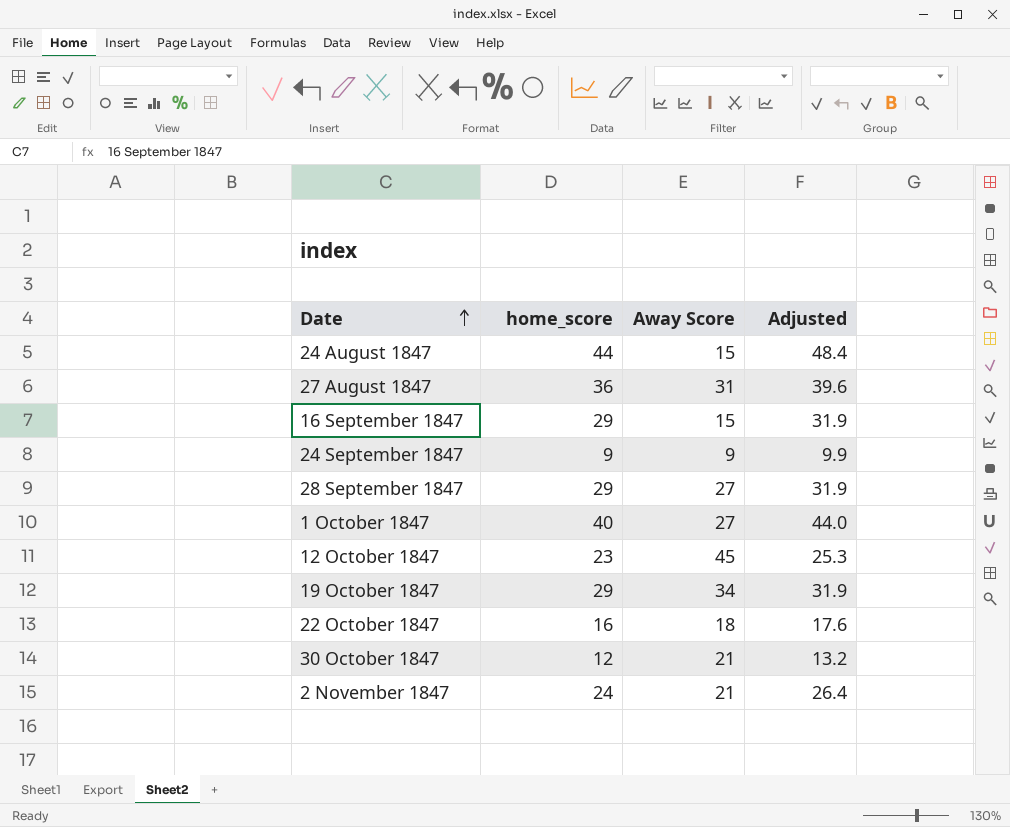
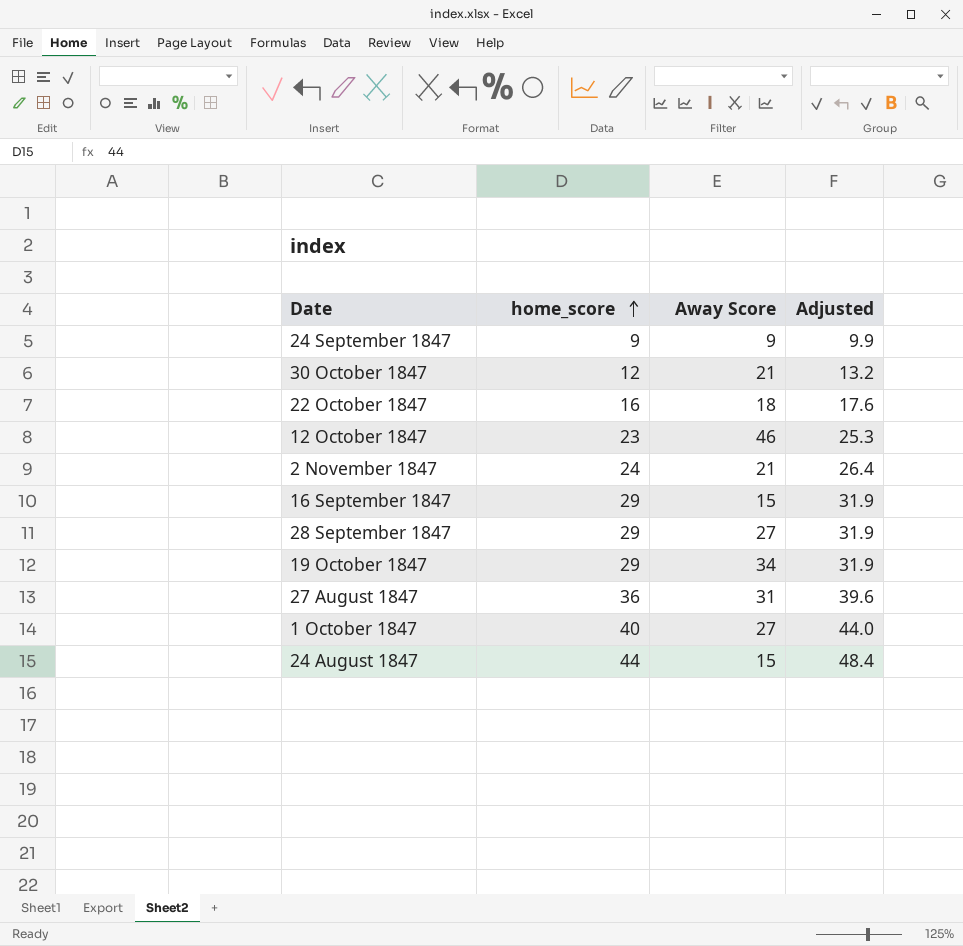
row order: Date ascending -> home_score ascending
12 October 1847 | Away Score: 45 -> 46

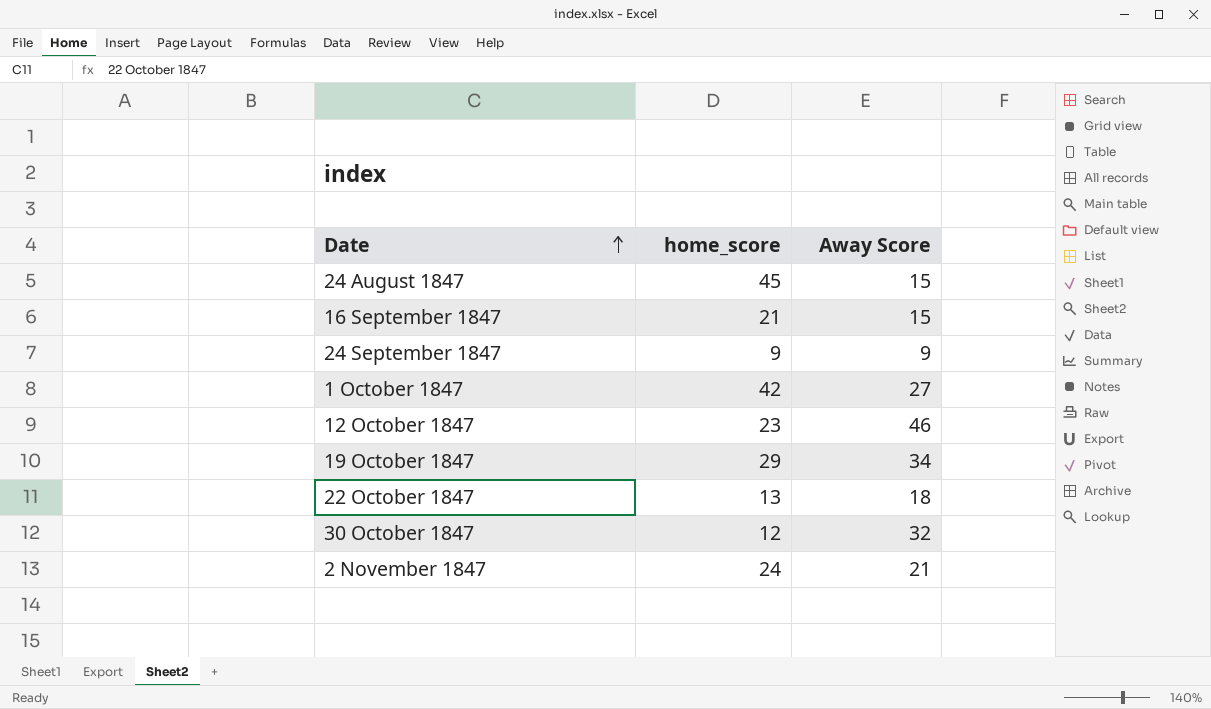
row order: home_score ascending -> Date ascending
column Adjusted | formula: [home_score] * 1.1 -> none
row 28 September 1847: 29 | 27 | 31.9 -> none
row 27 August 1847: 36 | 31 | 39.6 -> none
24 August 1847 | home_score: 44 -> 45
16 September 1847 | home_score: 29 -> 21
1 October 1847 | home_score: 40 -> 42
22 October 1847 | home_score: 16 -> 13
30 October 1847 | Away Score: 21 -> 32

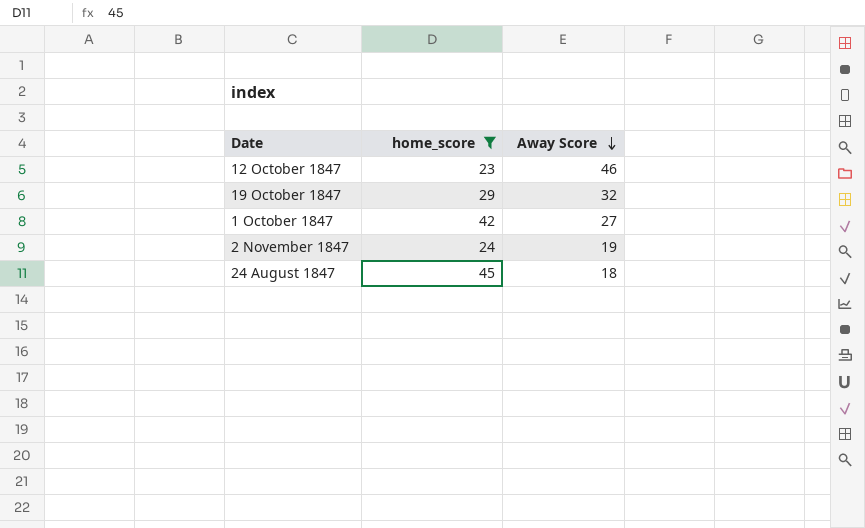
filter: none -> home_score >= 23
row order: Date ascending -> Away Score descending
19 October 1847 | Away Score: 34 -> 32
2 November 1847 | Away Score: 21 -> 19
24 August 1847 | Away Score: 15 -> 18

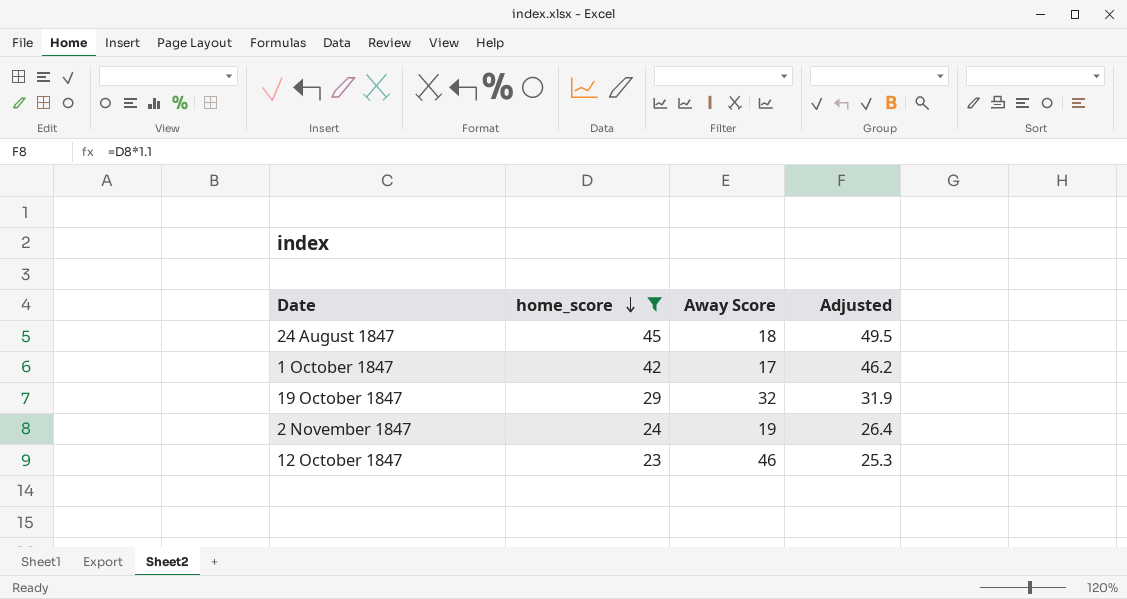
row order: Away Score descending -> home_score descending
column Adjusted | formula: none -> [home_score] * 1.1
1 October 1847 | Away Score: 27 -> 17

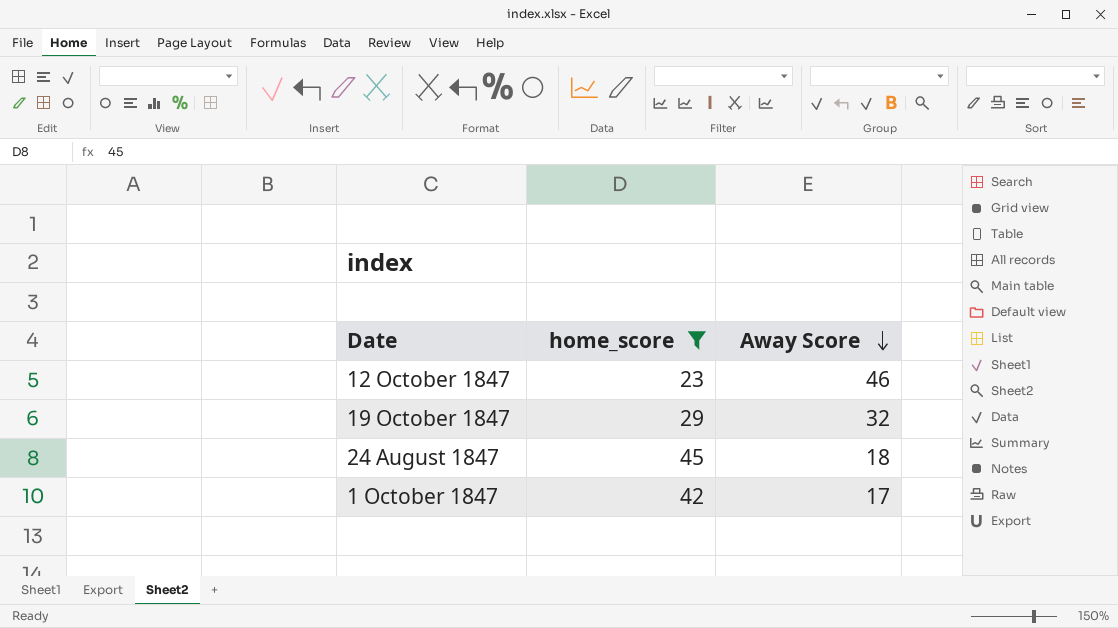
row order: home_score descending -> Away Score descending
column Adjusted | formula: [home_score] * 1.1 -> none
row 2 November 1847: 24 | 19 | 26.4 -> none

